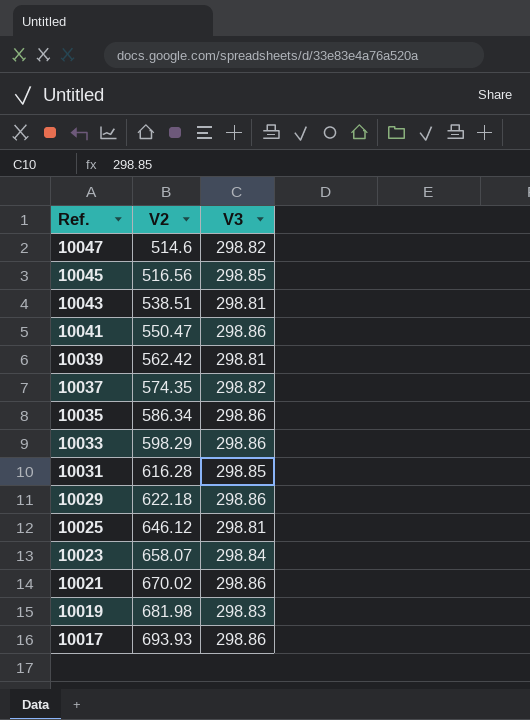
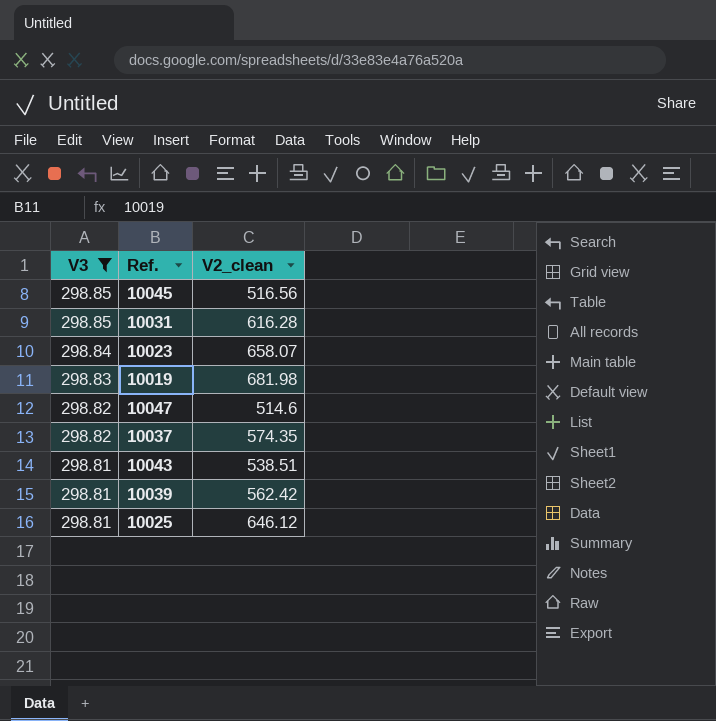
filter: none -> V3 != 298.86
row order: Ref. descending -> V3 descending
column V3 | position: 3 -> 1
column name: V2 -> V2_clean

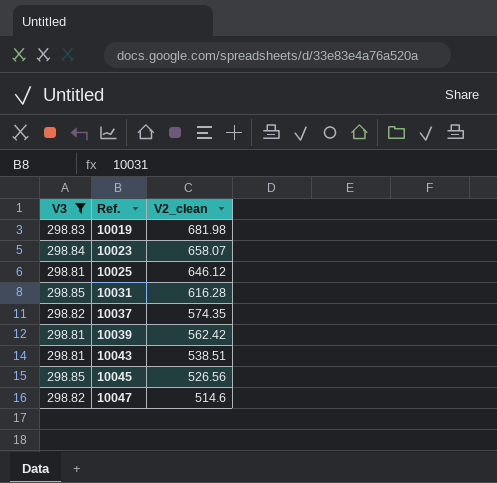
row order: V3 descending -> Ref. ascending
10045 | V2_clean: 516.56 -> 526.56

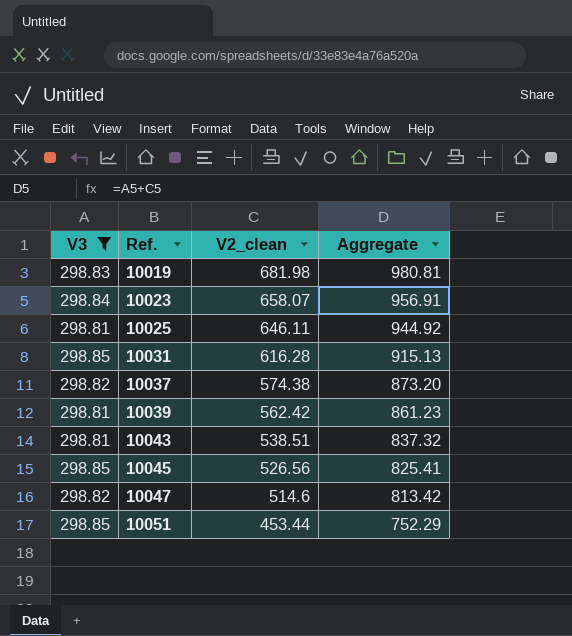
column Aggregate | formula: none -> [V3] + [V2_clean]
10025 | V2_clean: 646.12 -> 646.11
10037 | V2_clean: 574.35 -> 574.38
row 10051: none -> 298.85 | 453.44 | 752.29

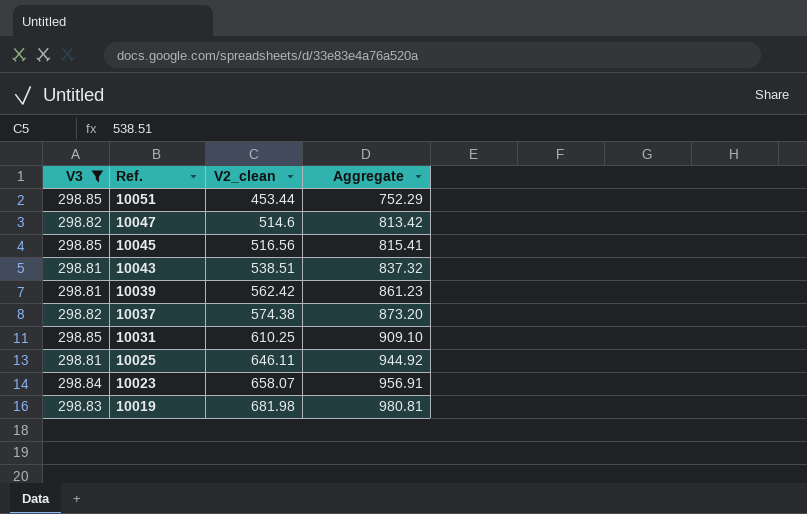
row order: Ref. ascending -> Ref. descending
10045 | V2_clean: 526.56 -> 516.56
10045 | Aggregate: 825.41 -> 815.41
10031 | V2_clean: 616.28 -> 610.25
10031 | Aggregate: 915.13 -> 909.10

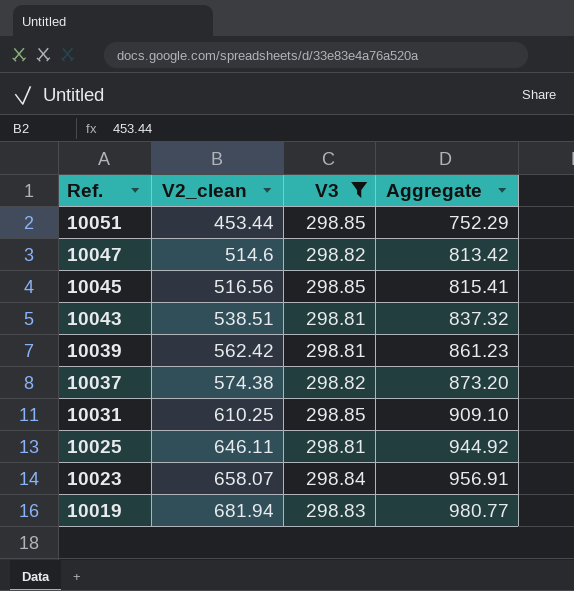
column V3 | position: 1 -> 3
10019 | V2_clean: 681.98 -> 681.94
10019 | Aggregate: 980.81 -> 980.77

